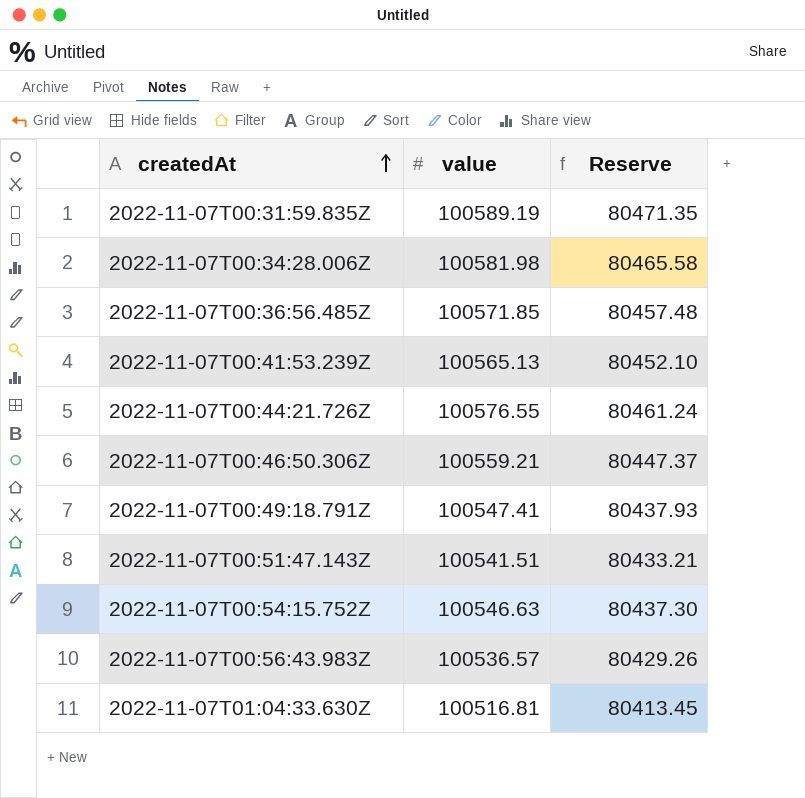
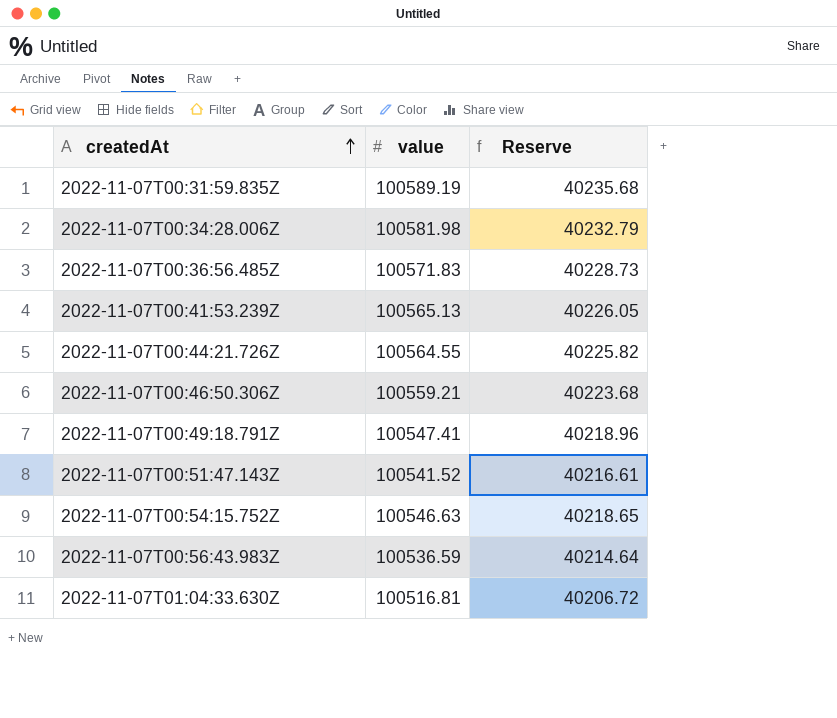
column Reserve | formula: [value] * 0.8 -> [value] * 0.4
2022-11-07T00:36:56.485Z | value: 100571.85 -> 100571.83
2022-11-07T00:44:21.726Z | value: 100576.55 -> 100564.55
2022-11-07T00:51:47.143Z | value: 100541.51 -> 100541.52
2022-11-07T00:56:43.983Z | value: 100536.57 -> 100536.59

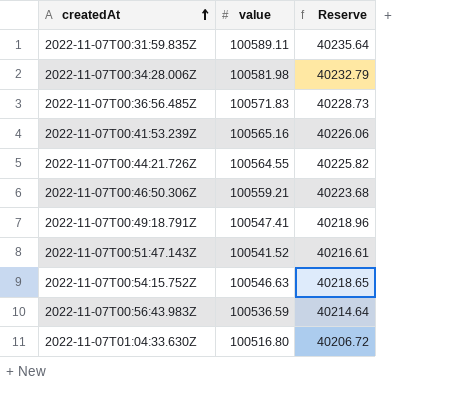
2022-11-07T00:31:59.835Z | value: 100589.19 -> 100589.11
2022-11-07T00:31:59.835Z | Reserve: 40235.68 -> 40235.64
2022-11-07T00:41:53.239Z | value: 100565.13 -> 100565.16
2022-11-07T00:41:53.239Z | Reserve: 40226.05 -> 40226.06
2022-11-07T01:04:33.630Z | value: 100516.81 -> 100516.80

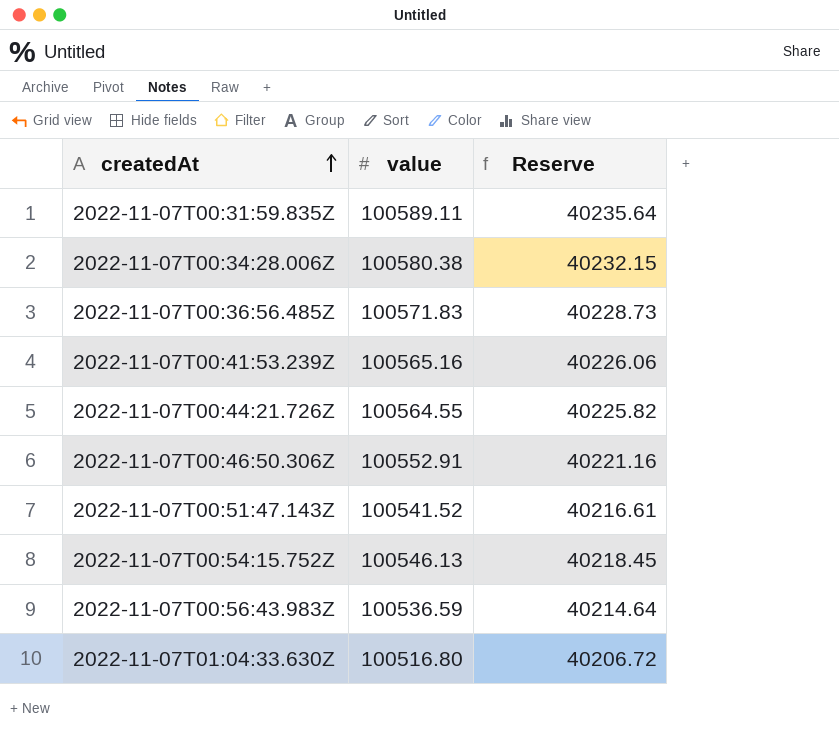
row 2022-11-07T00:49:18.791Z: 100547.41 | 40218.96 -> none
2022-11-07T00:34:28.006Z | value: 100581.98 -> 100580.38
2022-11-07T00:34:28.006Z | Reserve: 40232.79 -> 40232.15
2022-11-07T00:46:50.306Z | value: 100559.21 -> 100552.91
2022-11-07T00:46:50.306Z | Reserve: 40223.68 -> 40221.16
2022-11-07T00:54:15.752Z | value: 100546.63 -> 100546.13
2022-11-07T00:54:15.752Z | Reserve: 40218.65 -> 40218.45

